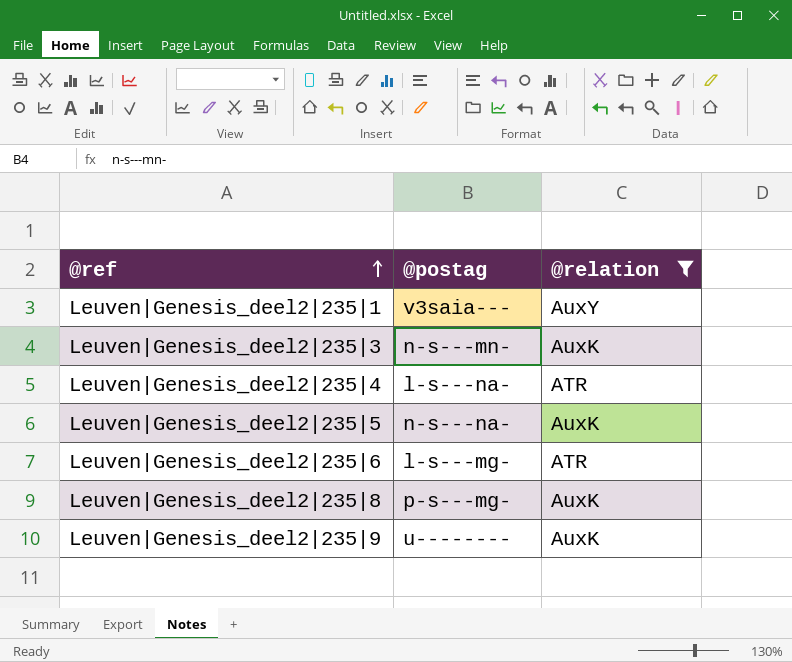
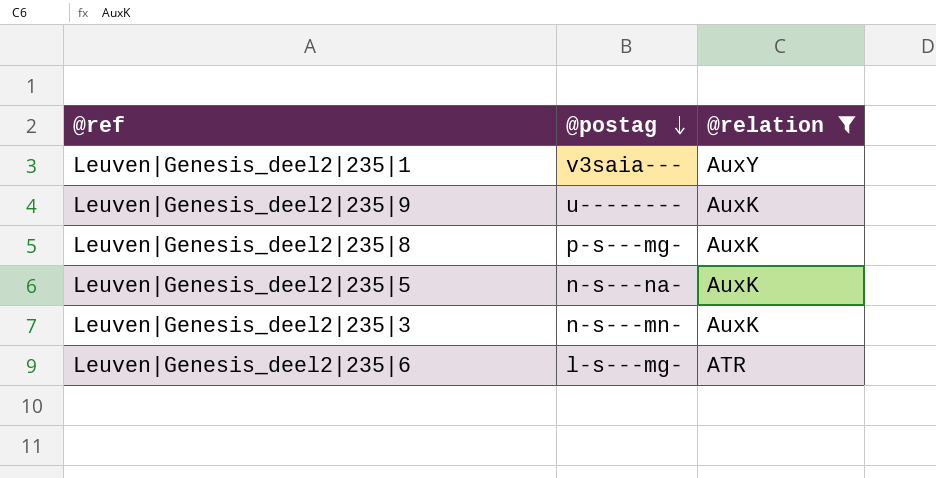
row order: @ref ascending -> @postag descending
row Leuven|Genesis_deel2|235|4: l-s---na- | ATR -> none

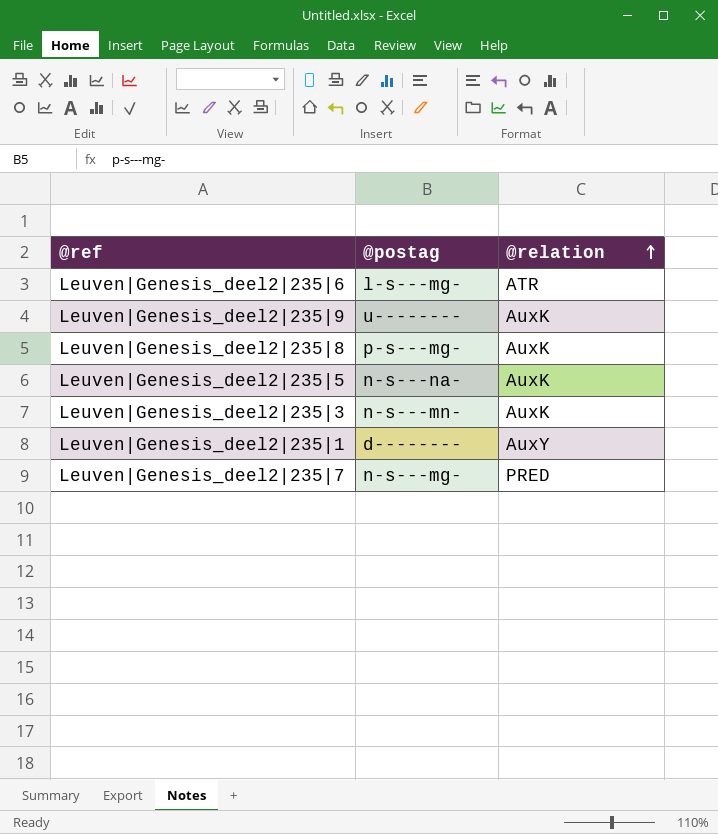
filter: @relation != PRED -> none
row order: @postag descending -> @relation ascending
Leuven|Genesis_deel2|235|1 | @postag: v3saia--- -> d--------

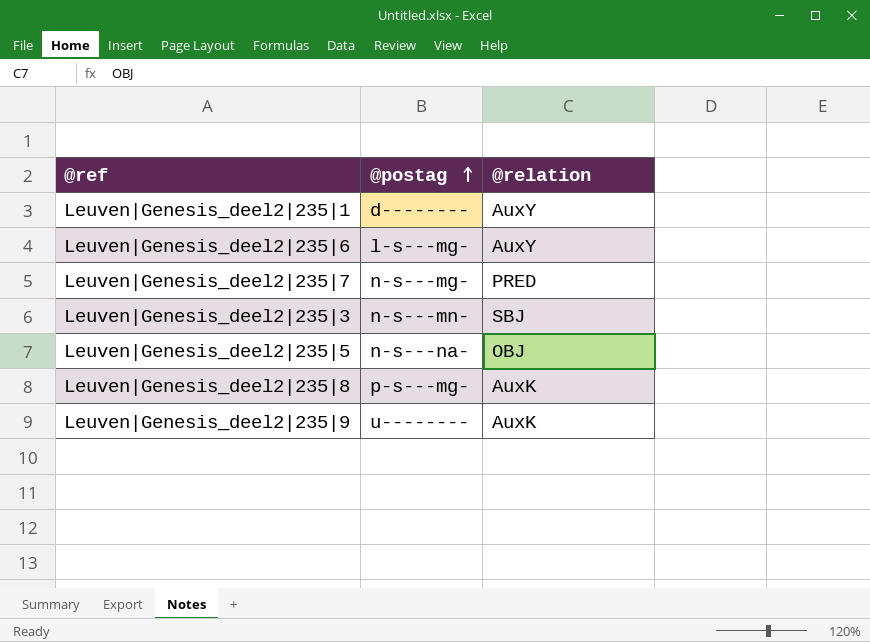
row order: @relation ascending -> @postag ascending
Leuven|Genesis_deel2|235|6 | @relation: ATR -> AuxY
Leuven|Genesis_deel2|235|3 | @relation: AuxK -> SBJ
Leuven|Genesis_deel2|235|5 | @relation: AuxK -> OBJ

